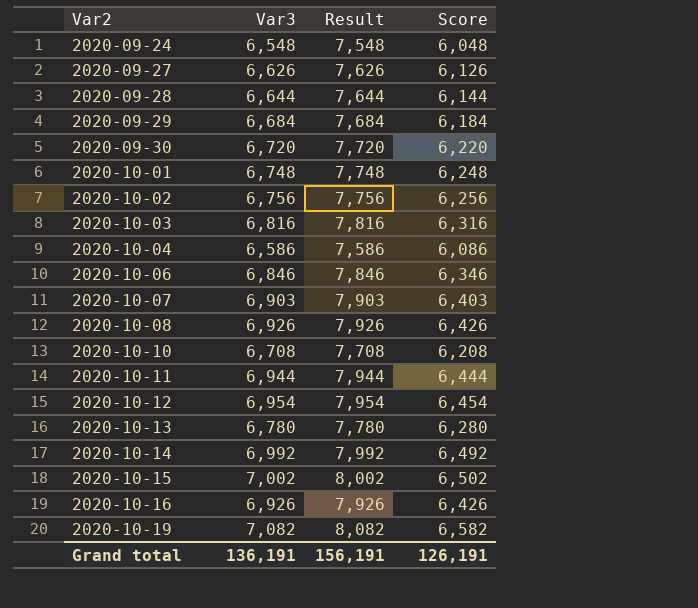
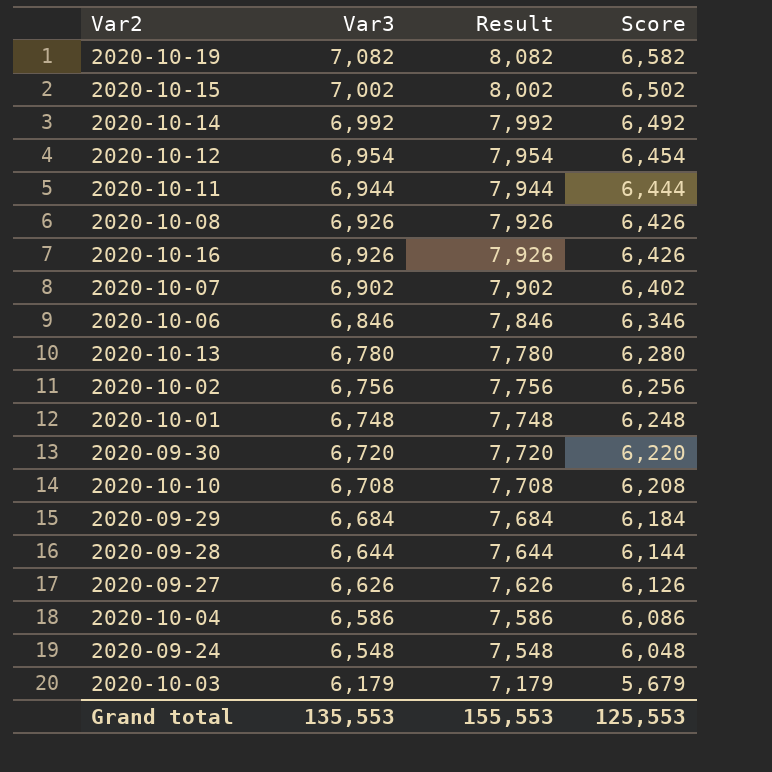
row order: Var2 ascending -> Var3 descending
2020-10-07 | Var3: 6,903 -> 6,902
2020-10-07 | Result: 7,903 -> 7,902
2020-10-07 | Score: 6,403 -> 6,402
2020-10-03 | Var3: 6,816 -> 6,179
2020-10-03 | Result: 7,816 -> 7,179
2020-10-03 | Score: 6,316 -> 5,679
Grand total | Var3: 136,191 -> 135,553
Grand total | Result: 156,191 -> 155,553
Grand total | Score: 126,191 -> 125,553

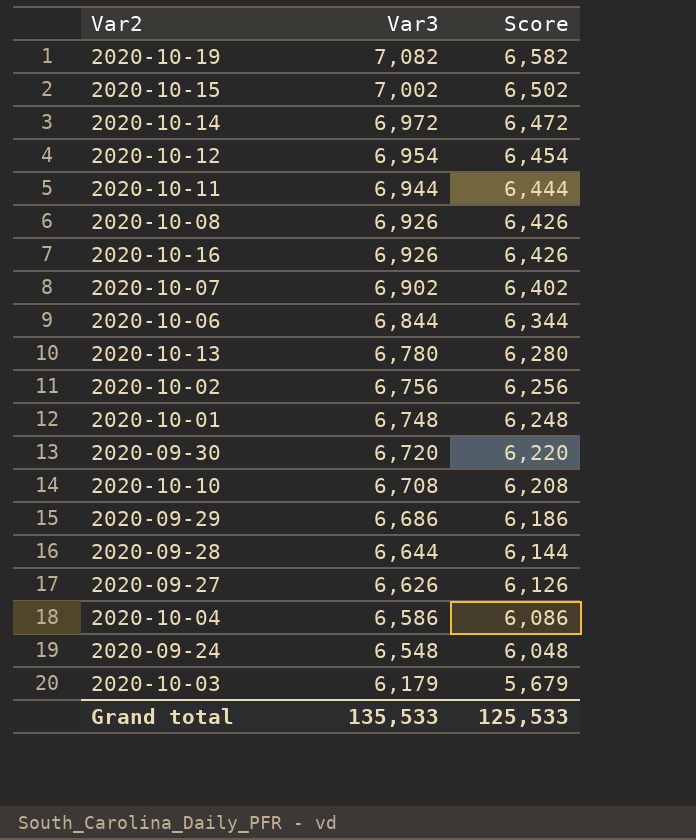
column Result | formula: [Var3] + 1000 -> none
2020-10-14 | Var3: 6,992 -> 6,972
2020-10-14 | Score: 6,492 -> 6,472
2020-10-06 | Var3: 6,846 -> 6,844
2020-10-06 | Score: 6,346 -> 6,344
2020-09-29 | Var3: 6,684 -> 6,686
2020-09-29 | Score: 6,184 -> 6,186
Grand total | Var3: 135,553 -> 135,533
Grand total | Score: 125,553 -> 125,533

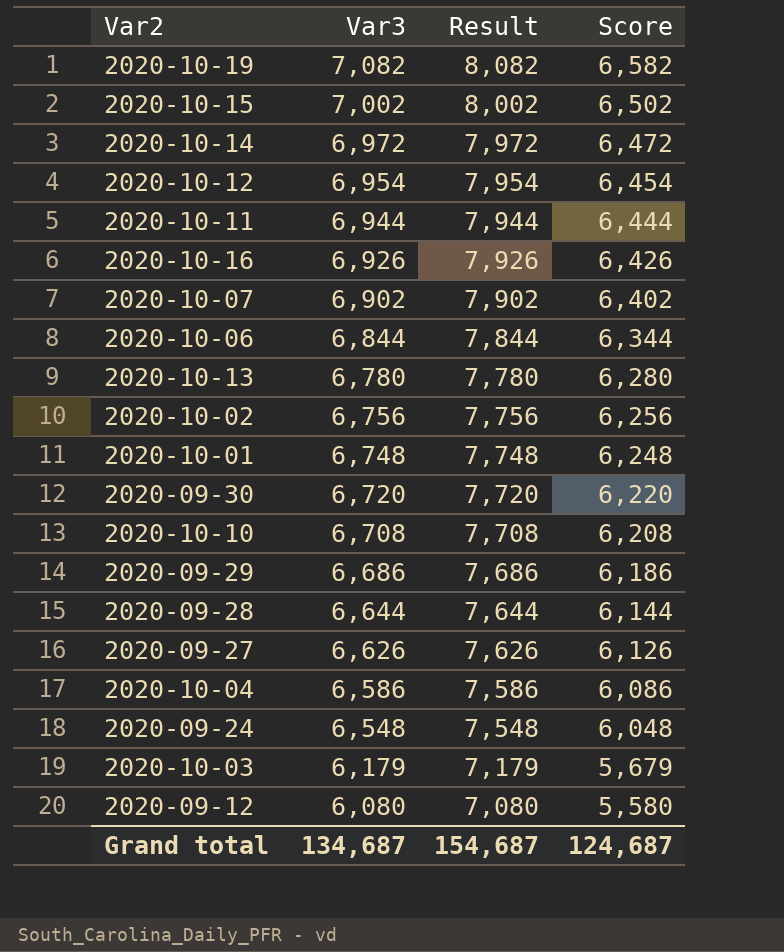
column Result | formula: none -> [Var3] + 1000
row 2020-10-08: 6,926 | 6,426 -> none
row 2020-09-12: none -> 6,080 | 7,080 | 5,580
Grand total | Var3: 135,533 -> 134,687
Grand total | Score: 125,533 -> 124,687

